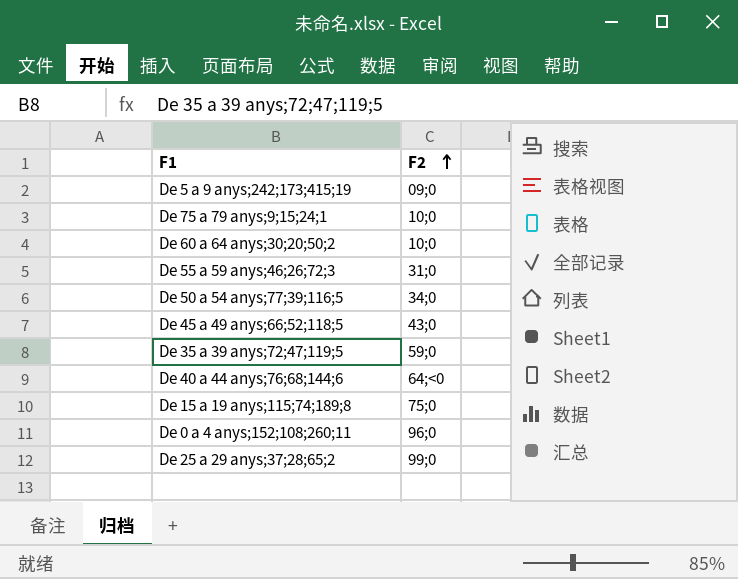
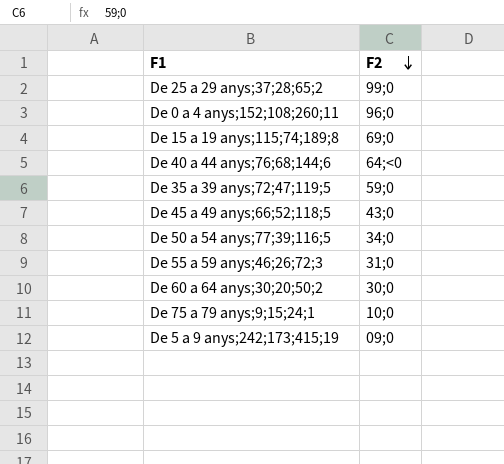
row order: F2 ascending -> F2 descending
De 15 a 19 anys;115;74;189;8 | F2: 75;0 -> 69;0
De 60 a 64 anys;30;20;50;2 | F2: 10;0 -> 30;0

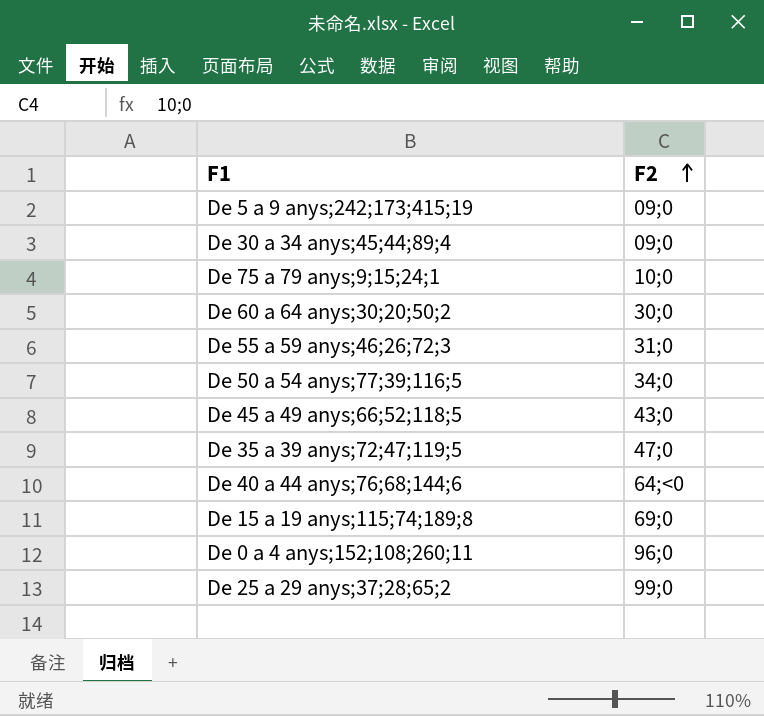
row order: F2 descending -> F2 ascending
row De 30 a 34 anys;45;44;89;4: none -> 09;0
De 35 a 39 anys;72;47;119;5 | F2: 59;0 -> 47;0

